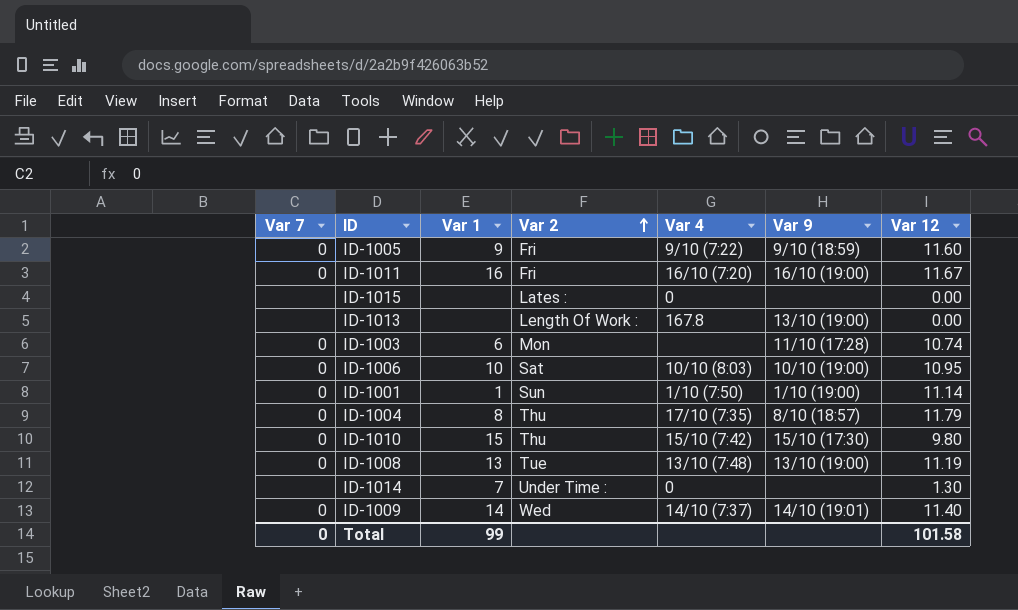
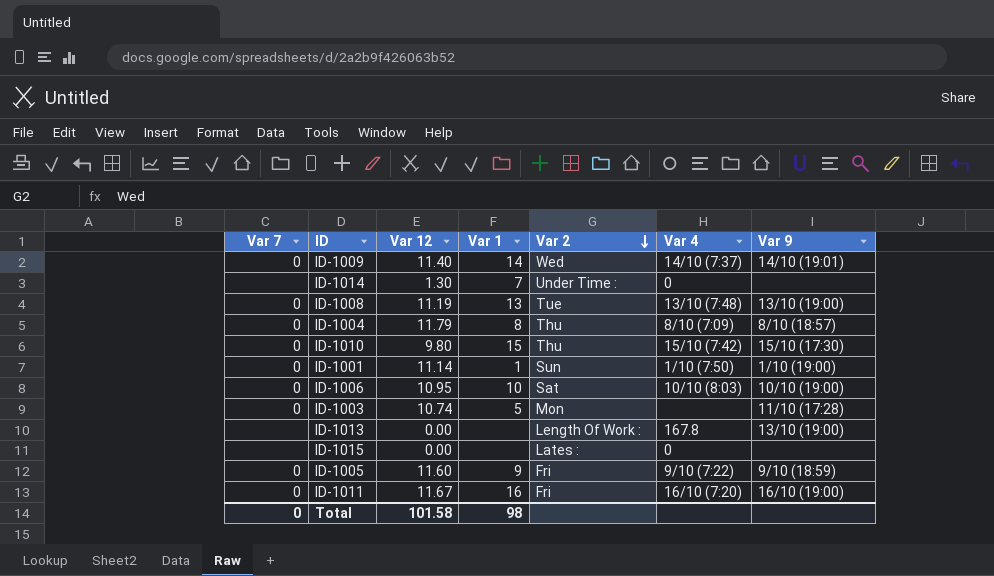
row order: Var 2 ascending -> Var 2 descending
column Var 12 | position: 7 -> 3
ID-1004 | Var 4: 17/10 (7:35) -> 8/10 (7:09)
ID-1003 | Var 1: 6 -> 5
Total | Var 1: 99 -> 98

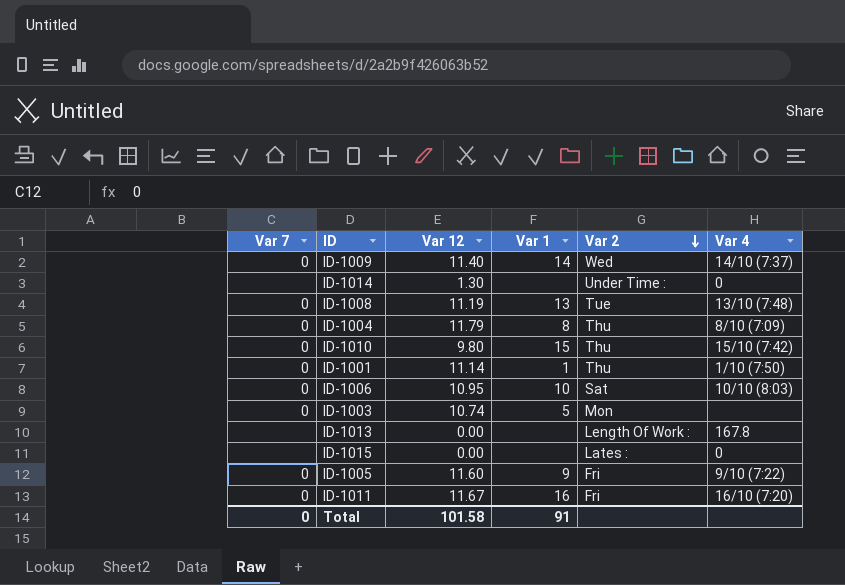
column Var 9 | position: 7 -> none
ID-1014 | Var 1: 7 -> none
ID-1001 | Var 2: Sun -> Thu
Total | Var 1: 98 -> 91

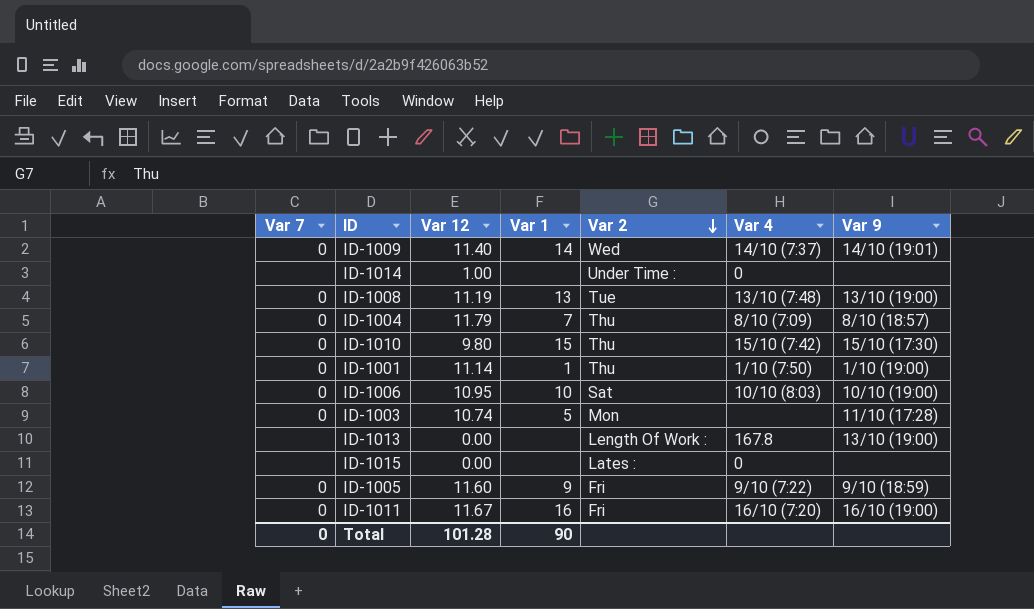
column Var 9 | position: none -> 7
ID-1014 | Var 12: 1.30 -> 1.00
ID-1004 | Var 1: 8 -> 7
Total | Var 12: 101.58 -> 101.28
Total | Var 1: 91 -> 90

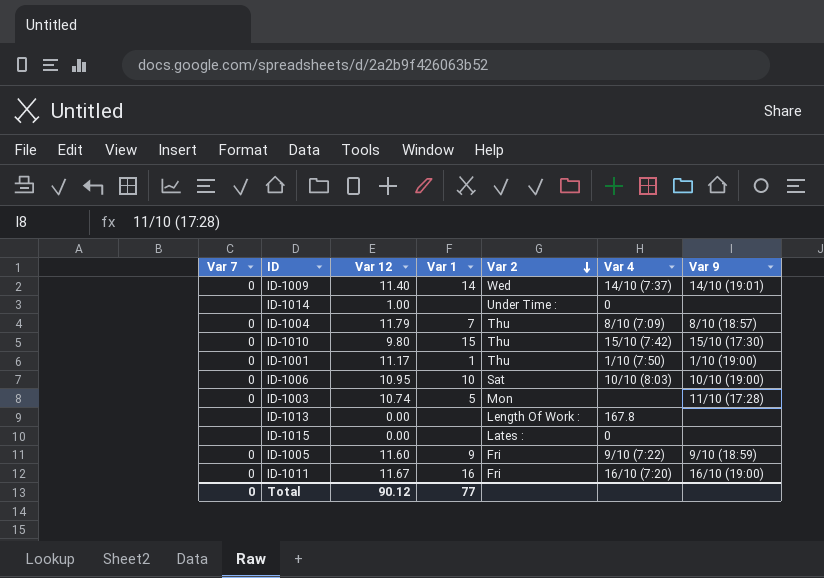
row ID-1008: 0 | 11.19 | 13 | Tue | 13/10 (7:48) | 13/10 (19:00) -> none
ID-1001 | Var 12: 11.14 -> 11.17
ID-1013 | Var 9: 13/10 (19:00) -> none
Total | Var 12: 101.28 -> 90.12
Total | Var 1: 90 -> 77

